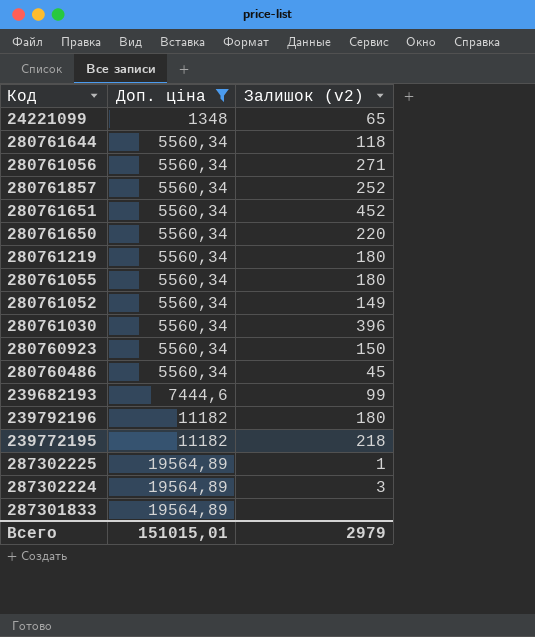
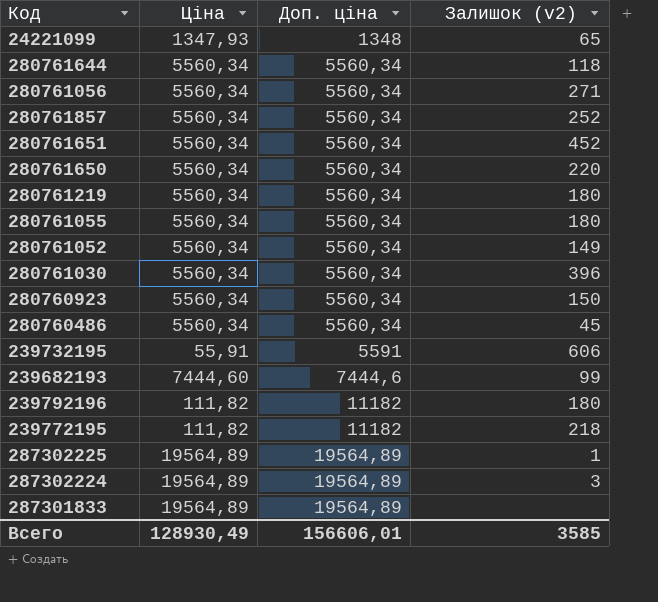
filter: Доп. ціна != 5591 -> none
column Ціна | position: none -> 2
Всего | Доп. ціна: 151015,01 -> 156606,01
Всего | Залишок (v2): 2979 -> 3585

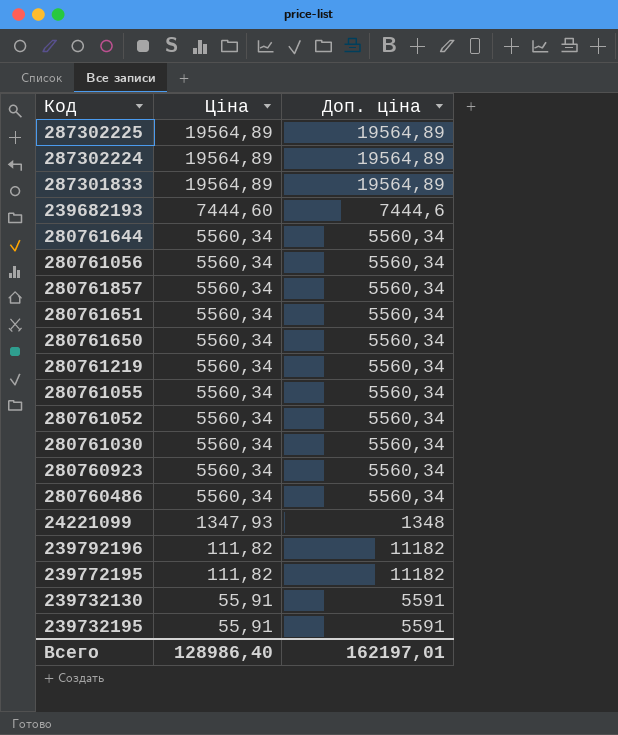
row order: Доп. ціна ascending -> Ціна descending
column Залишок (v2) | position: 4 -> none
row 239732130: none -> 55,91 | 5591
Всего | Ціна: 128930,49 -> 128986,40
Всего | Доп. ціна: 156606,01 -> 162197,01

